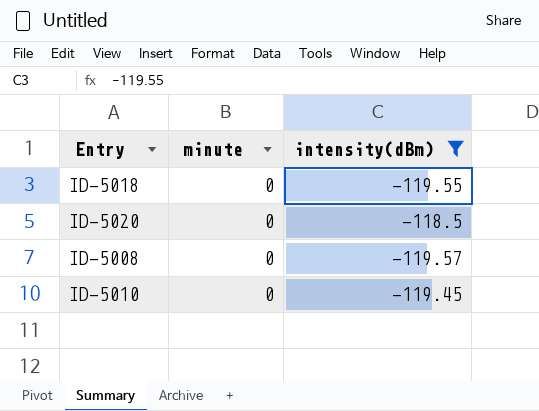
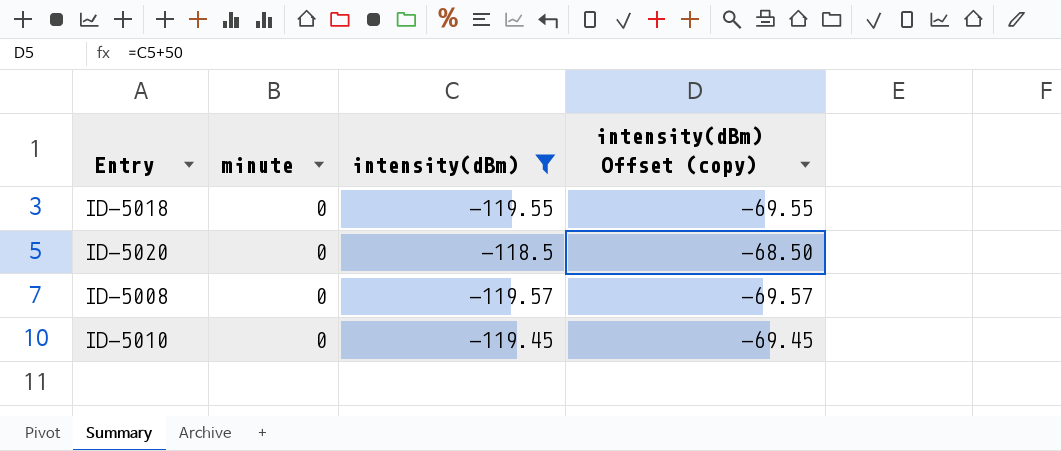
column intensity(dBm) Offset (copy) | formula: none -> [intensity(dBm)] + 50

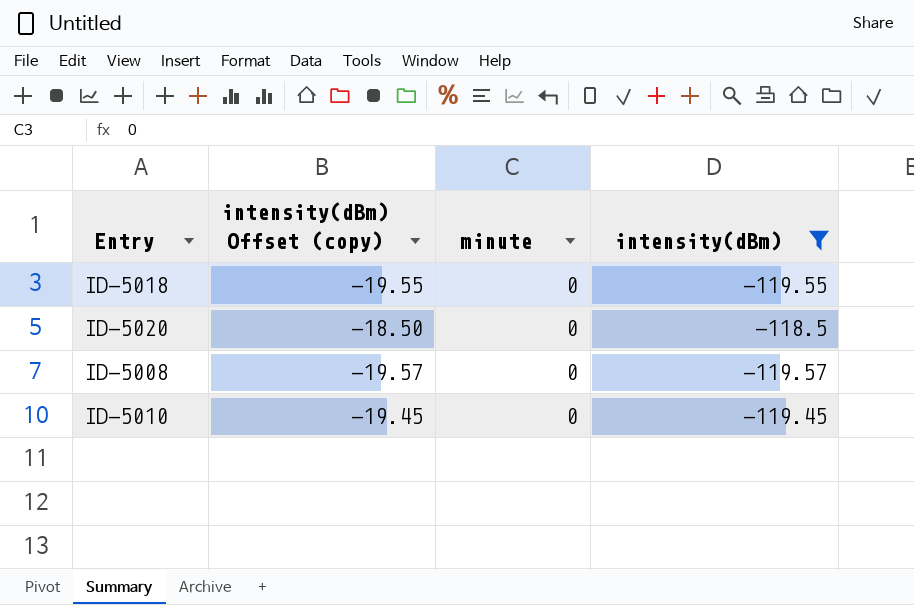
column intensity(dBm) Offset (copy) | formula: [intensity(dBm)] + 50 -> [intensity(dBm)] + 100
column intensity(dBm) Offset (copy) | position: 4 -> 2

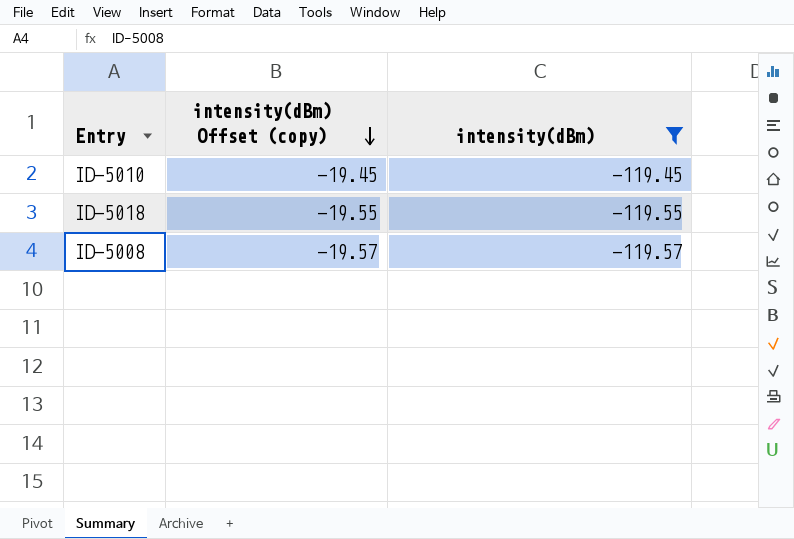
row order: none -> intensity(dBm) Offset (copy) descending
column minute | position: 3 -> none
row ID-5020: -18.50 | 0 | -118.5 -> none

